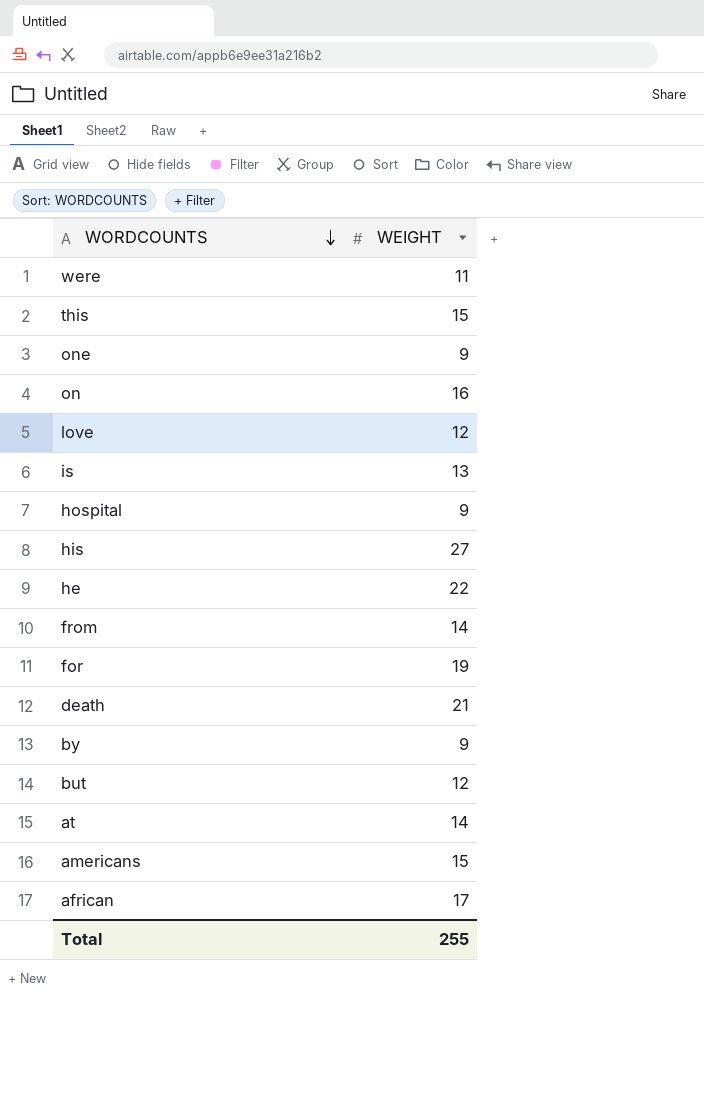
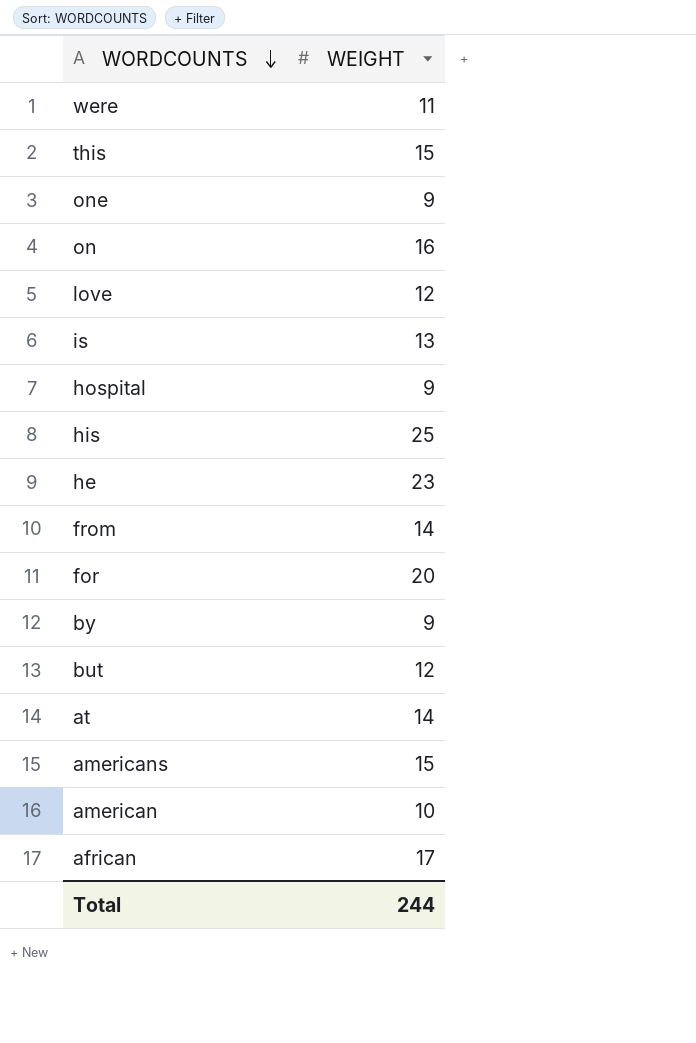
row death: 21 -> none
his | WEIGHT: 27 -> 25
he | WEIGHT: 22 -> 23
for | WEIGHT: 19 -> 20
row american: none -> 10
Total | WEIGHT: 255 -> 244

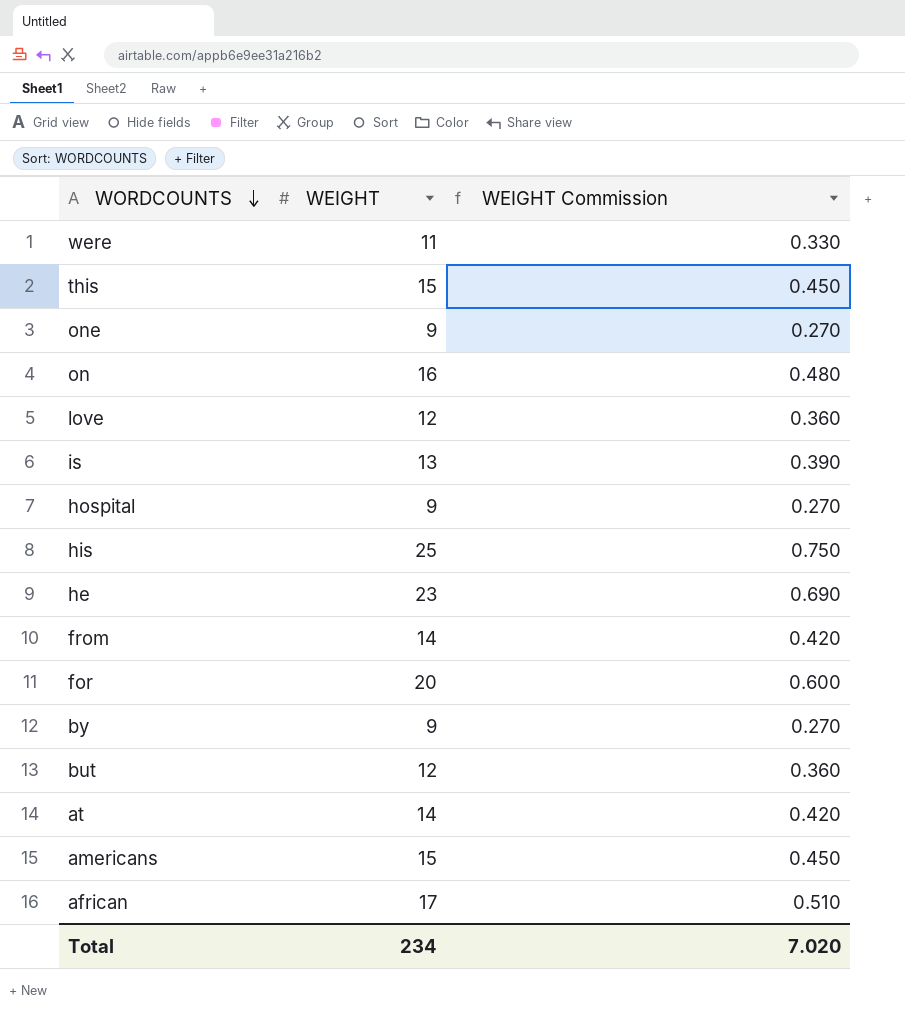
column WEIGHT Commission | formula: none -> [WEIGHT] * 0.03
row american: 10 -> none
Total | WEIGHT: 244 -> 234

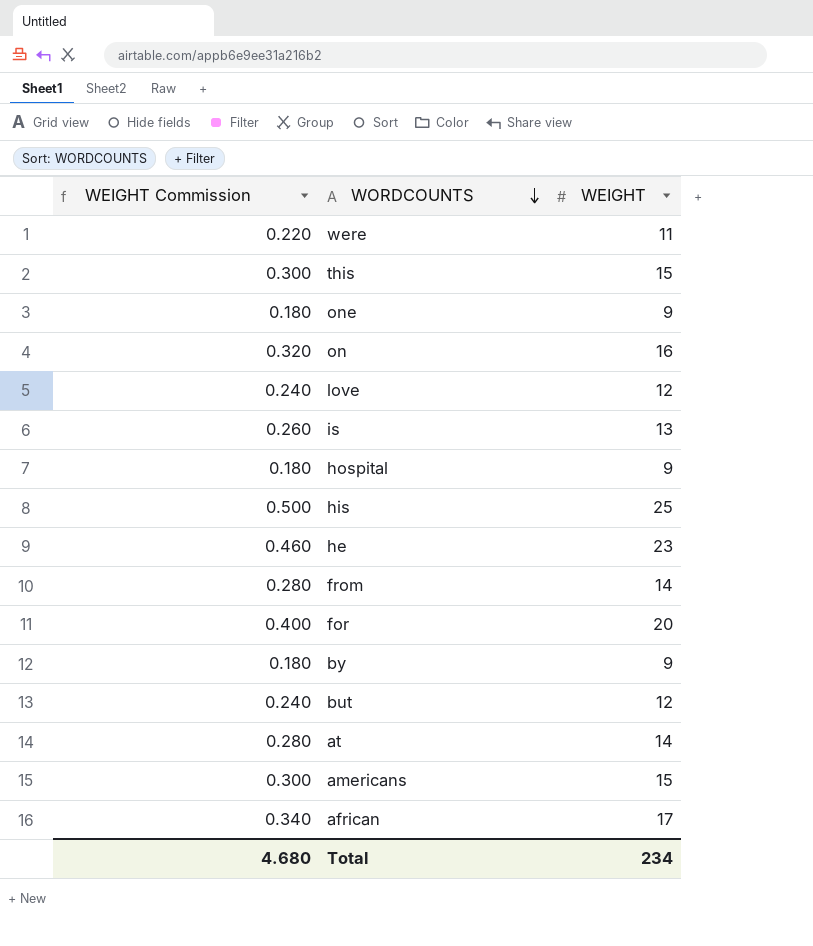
column WEIGHT Commission | formula: [WEIGHT] * 0.03 -> [WEIGHT] * 0.02
column WEIGHT Commission | position: 3 -> 1
Total | WEIGHT Commission: 7.020 -> 4.680

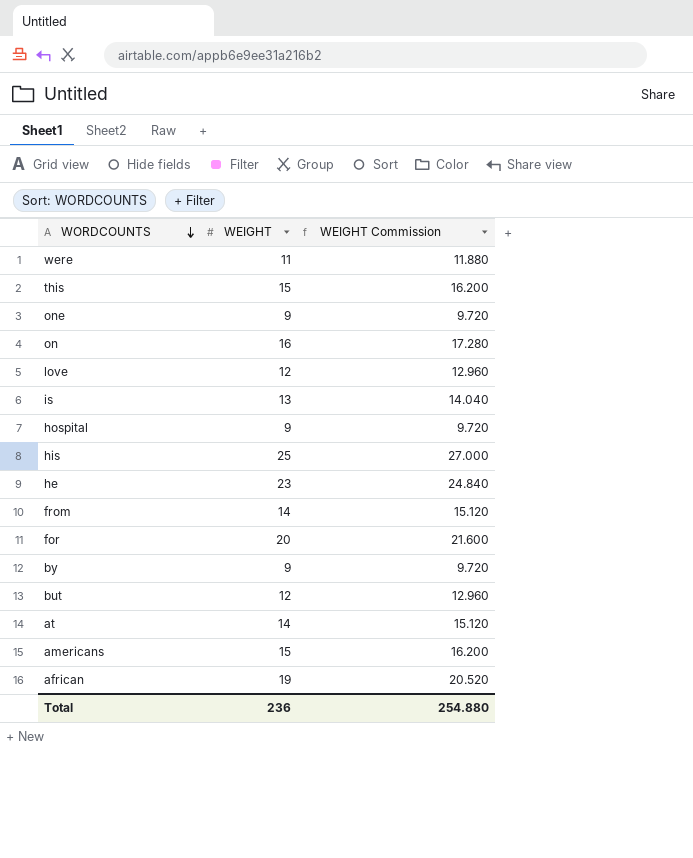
column WEIGHT Commission | formula: [WEIGHT] * 0.02 -> [WEIGHT] * 1.08
column WEIGHT Commission | position: 1 -> 3
african | WEIGHT: 17 -> 19
Total | WEIGHT: 234 -> 236
Total | WEIGHT Commission: 4.680 -> 254.880

